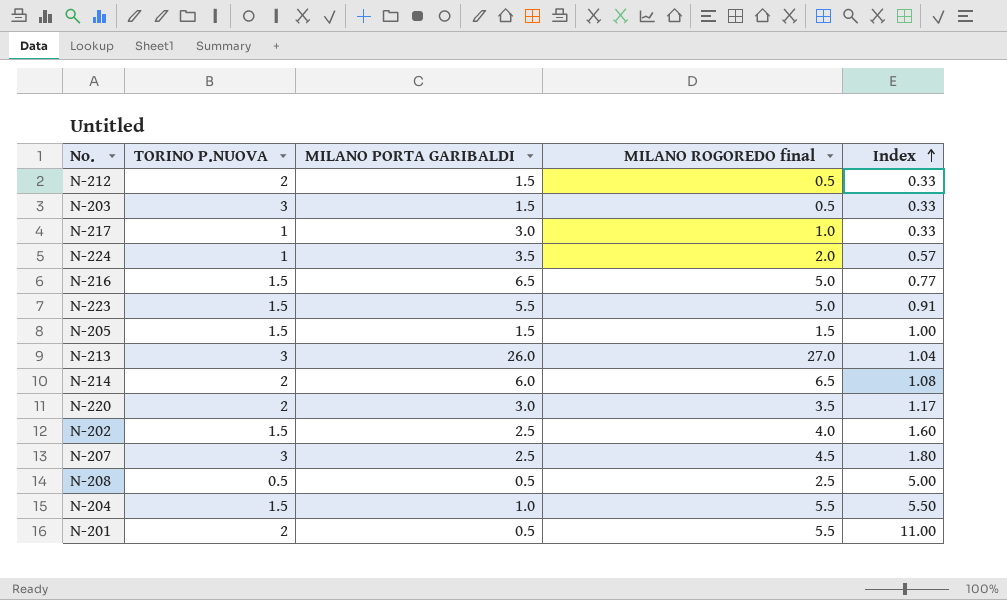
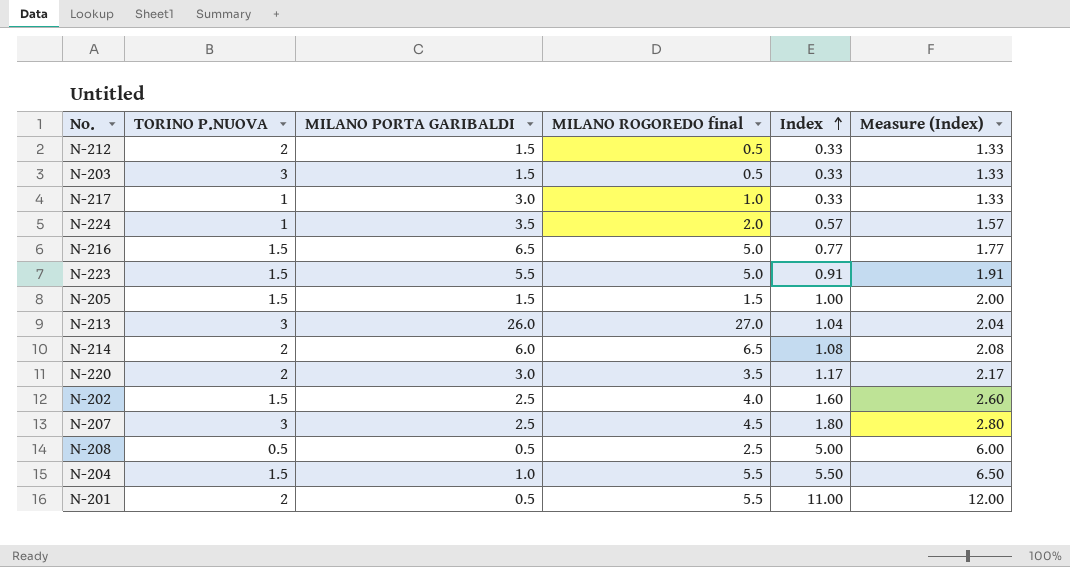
column Measure (Index) | formula: none -> [Index] + 1

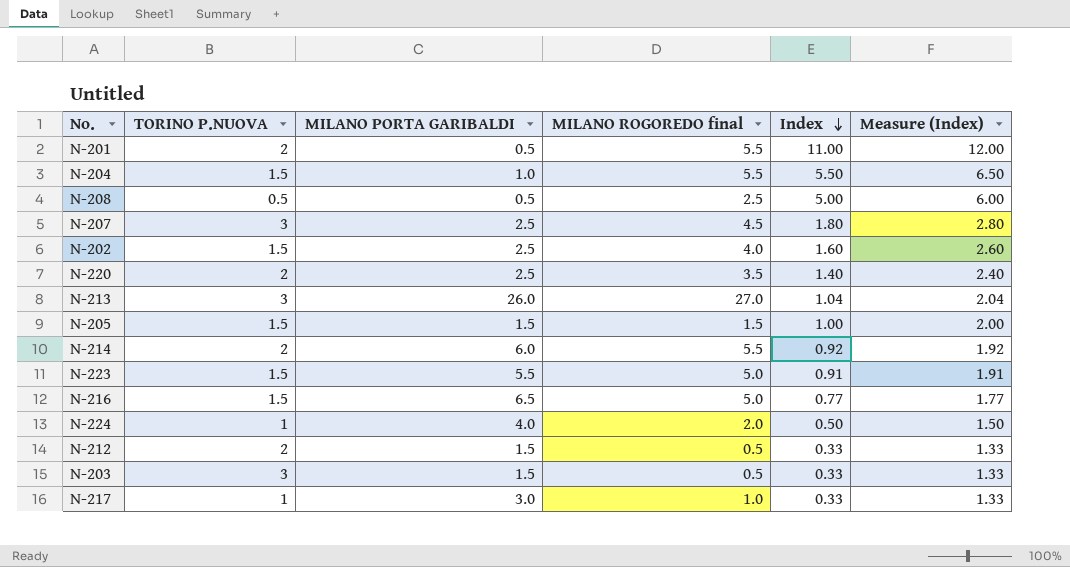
row order: Index ascending -> Index descending
N-220 | MILANO PORTA GARIBALDI: 3.0 -> 2.5
N-220 | Index: 1.17 -> 1.40
N-220 | Measure (Index): 2.17 -> 2.40
N-214 | MILANO ROGOREDO final: 6.5 -> 5.5
N-214 | Index: 1.08 -> 0.92
N-214 | Measure (Index): 2.08 -> 1.92
N-224 | MILANO PORTA GARIBALDI: 3.5 -> 4.0
N-224 | Index: 0.57 -> 0.50
N-224 | Measure (Index): 1.57 -> 1.50

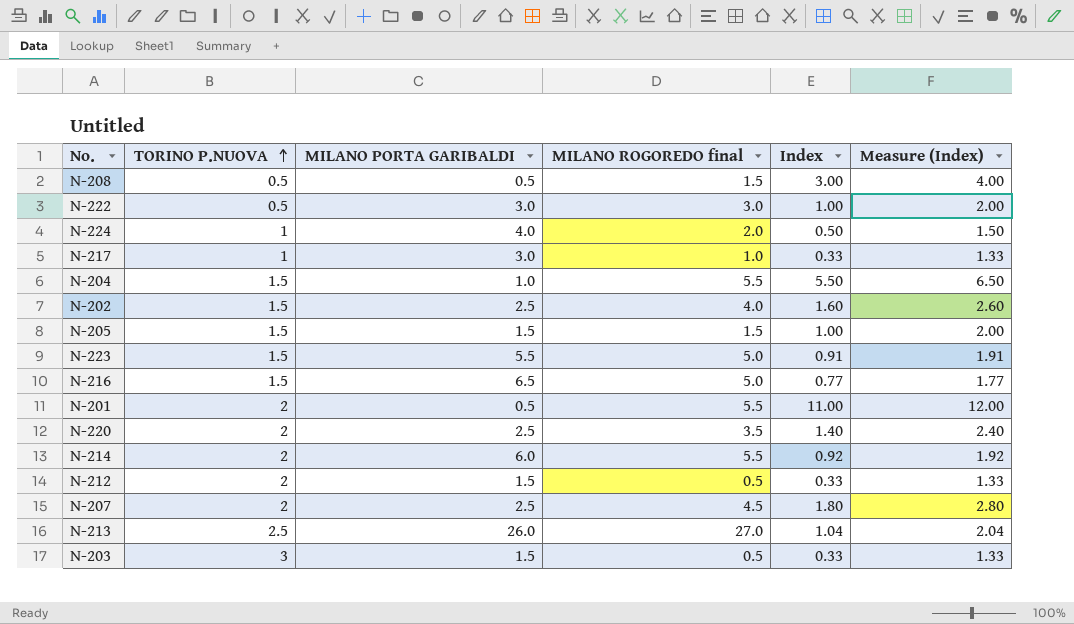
row order: Index descending -> TORINO P.NUOVA ascending
N-208 | MILANO ROGOREDO final: 2.5 -> 1.5
N-208 | Index: 5.00 -> 3.00
N-208 | Measure (Index): 6.00 -> 4.00
row N-222: none -> 0.5 | 3.0 | 3.0 | 1.00 | 2.00
N-207 | TORINO P.NUOVA: 3 -> 2
N-213 | TORINO P.NUOVA: 3 -> 2.5

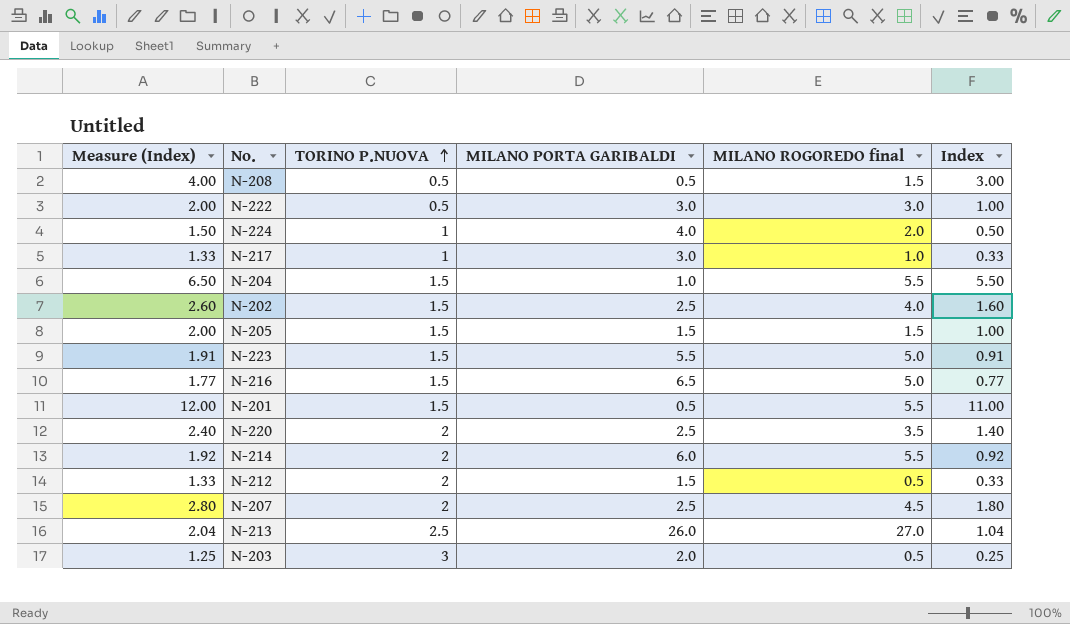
column Measure (Index) | position: 6 -> 1
N-201 | TORINO P.NUOVA: 2 -> 1.5
N-203 | Measure (Index): 1.33 -> 1.25
N-203 | MILANO PORTA GARIBALDI: 1.5 -> 2.0
N-203 | Index: 0.33 -> 0.25

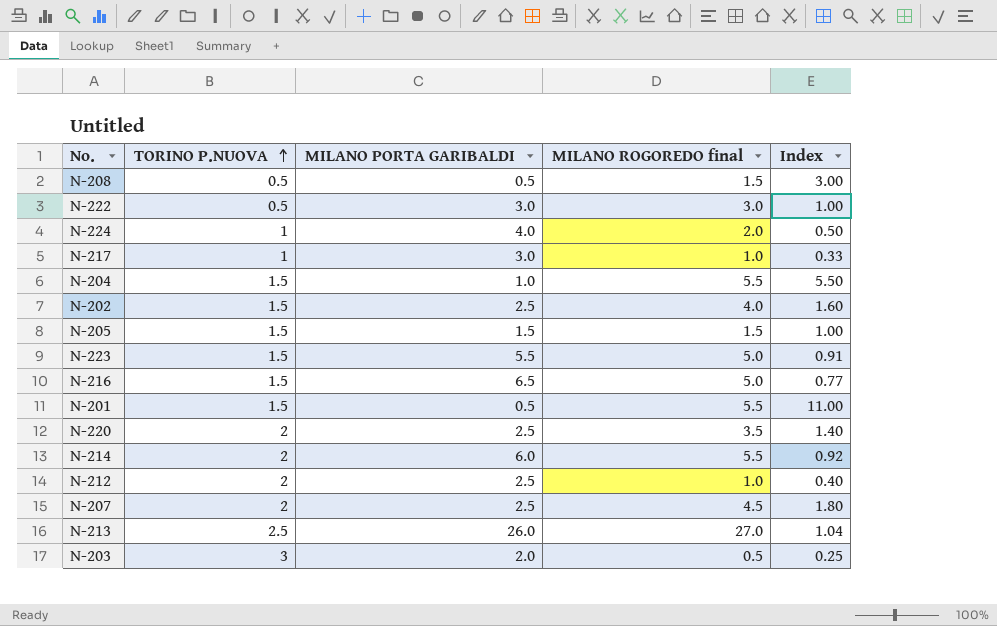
column Measure (Index) | formula: [Index] + 1 -> none
N-212 | MILANO PORTA GARIBALDI: 1.5 -> 2.5
N-212 | MILANO ROGOREDO final: 0.5 -> 1.0
N-212 | Index: 0.33 -> 0.40

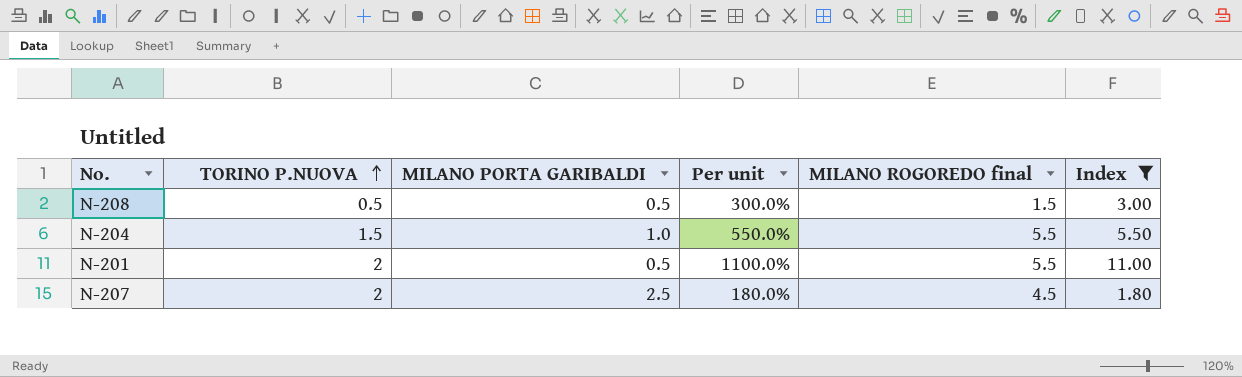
filter: none -> Index >= 1.80
column Per unit | formula: none -> [MILANO ROGOREDO final] / [MILANO PORTA GARIBALDI]
N-201 | TORINO P.NUOVA: 1.5 -> 2

